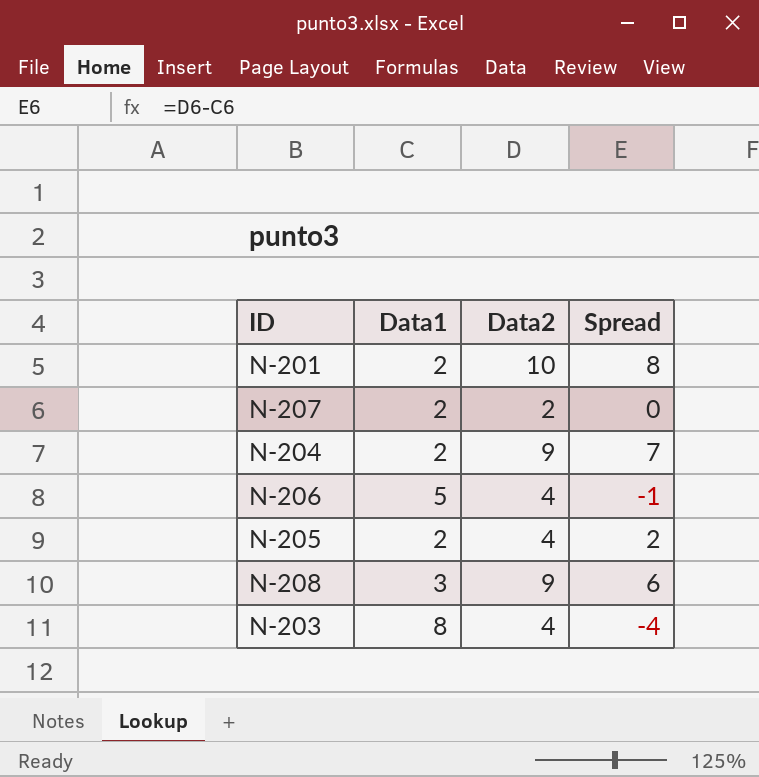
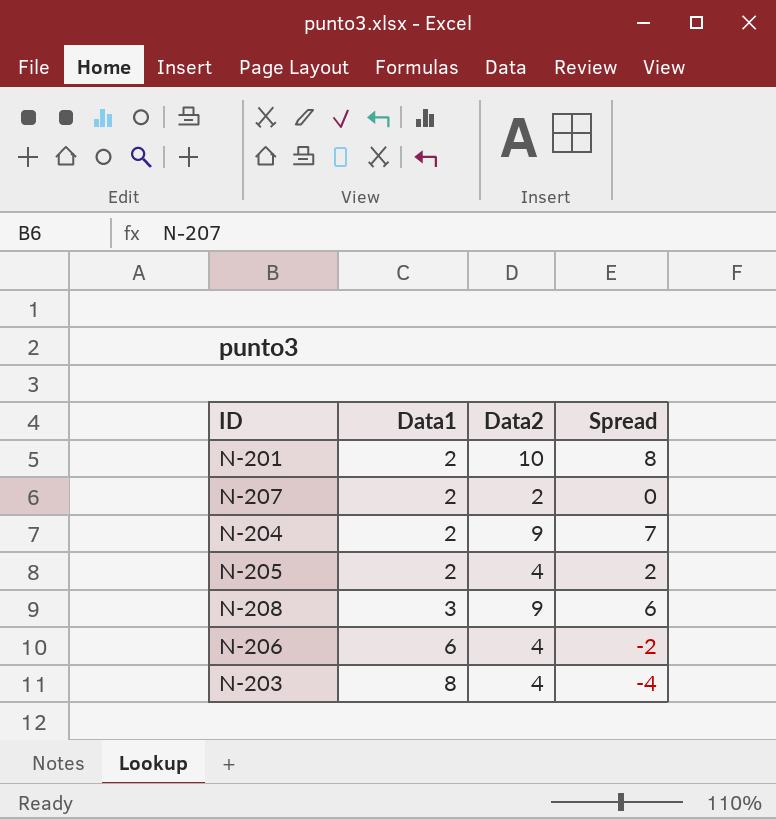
row order: none -> Data1 ascending
N-206 | Data1: 5 -> 6
N-206 | Spread: -1 -> -2

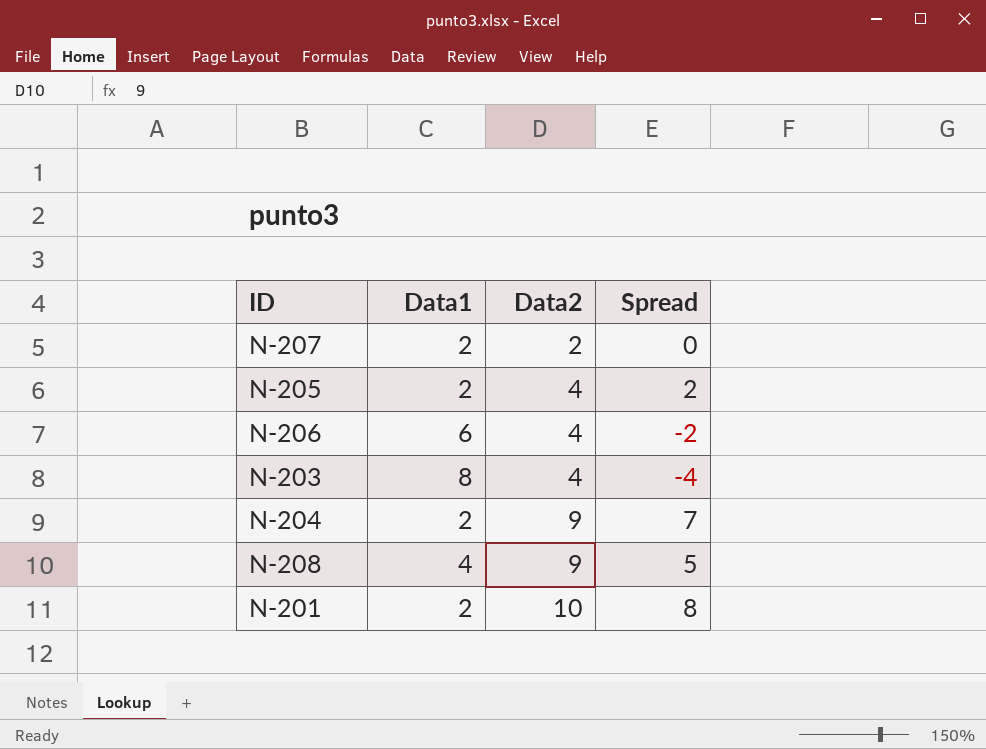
row order: Data1 ascending -> Data2 ascending
N-208 | Data1: 3 -> 4
N-208 | Spread: 6 -> 5

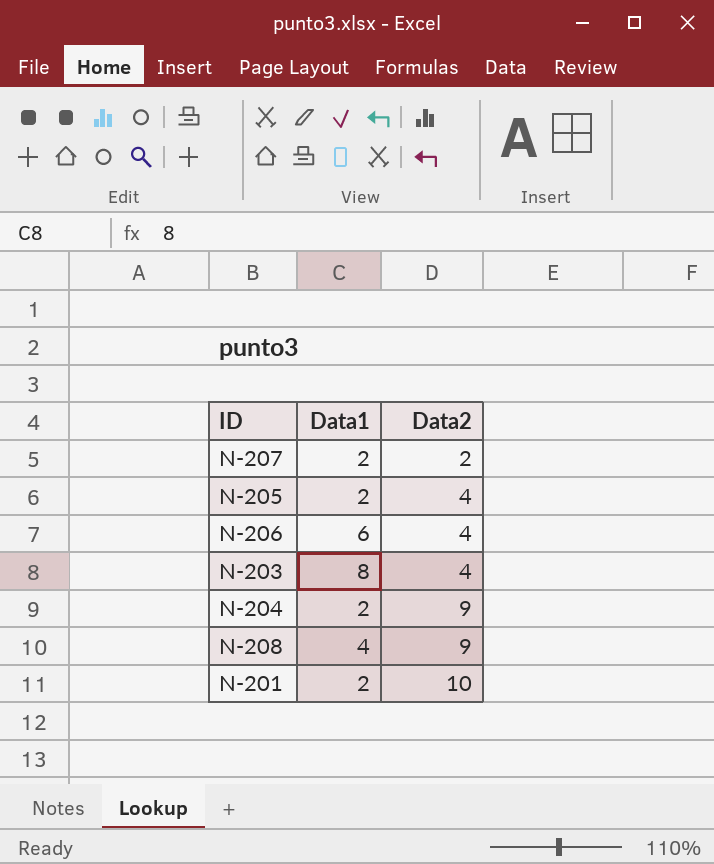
column Spread | formula: [Data2] - [Data1] -> none

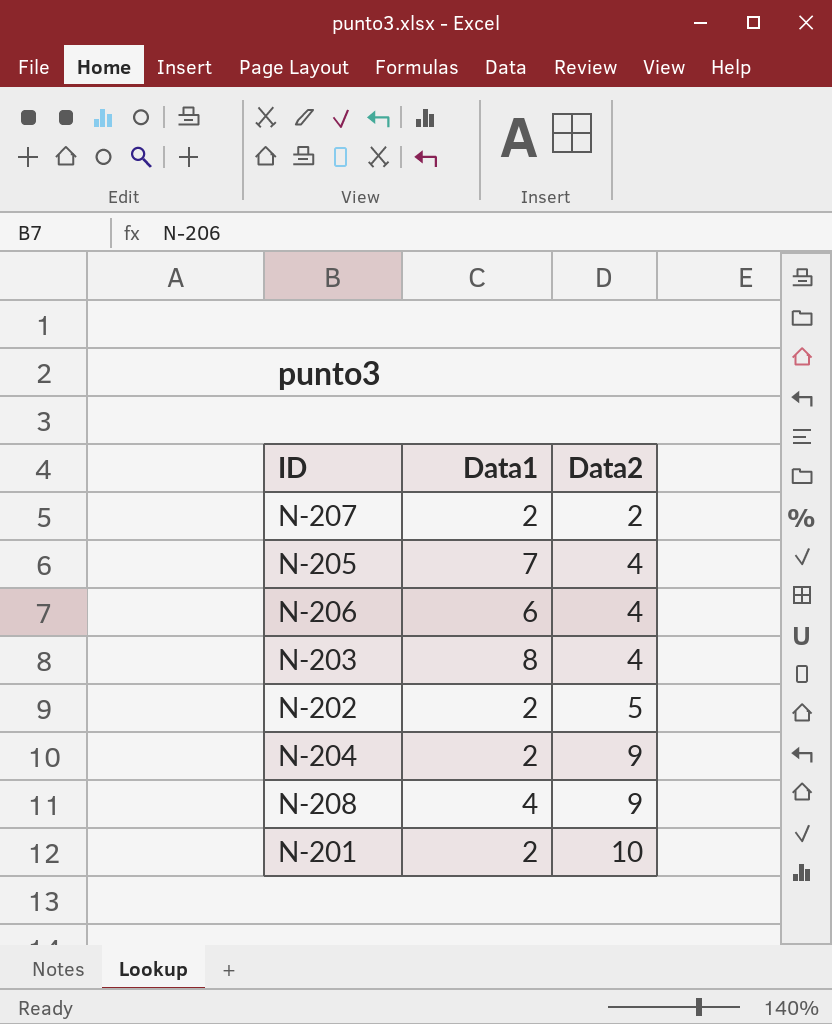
N-205 | Data1: 2 -> 7
row N-202: none -> 2 | 5

